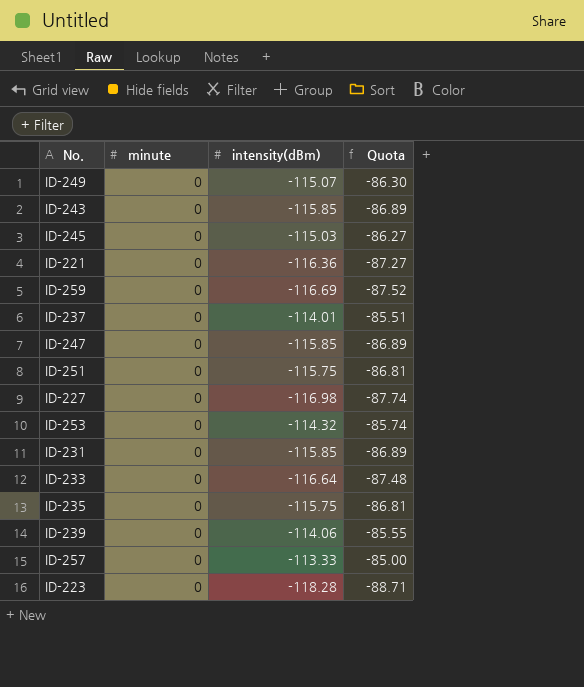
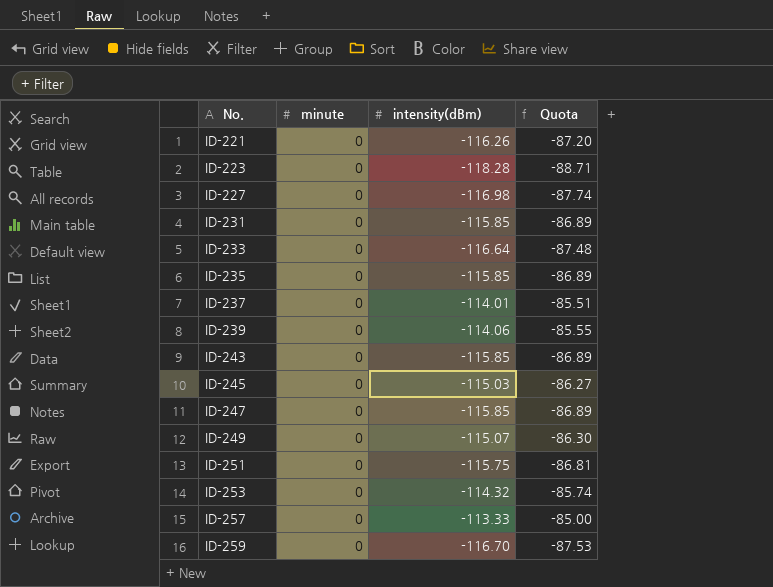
row order: none -> No. ascending
ID-221 | intensity(dBm): -116.36 -> -116.26
ID-221 | Quota: -87.27 -> -87.20
ID-235 | intensity(dBm): -115.75 -> -115.85
ID-235 | Quota: -86.81 -> -86.89
ID-259 | intensity(dBm): -116.69 -> -116.70
ID-259 | Quota: -87.52 -> -87.53

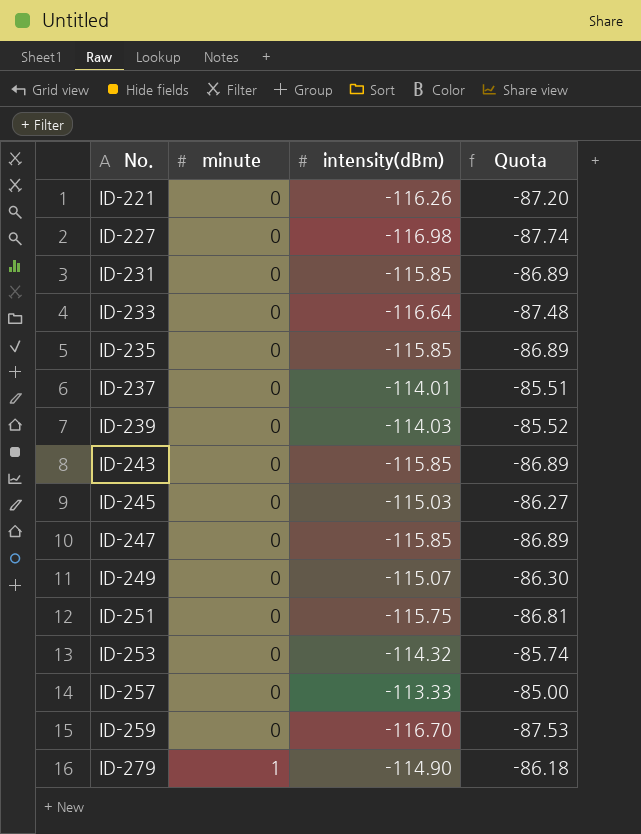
row ID-223: 0 | -118.28 | -88.71 -> none
ID-239 | intensity(dBm): -114.06 -> -114.03
ID-239 | Quota: -85.55 -> -85.52
row ID-279: none -> 1 | -114.90 | -86.18

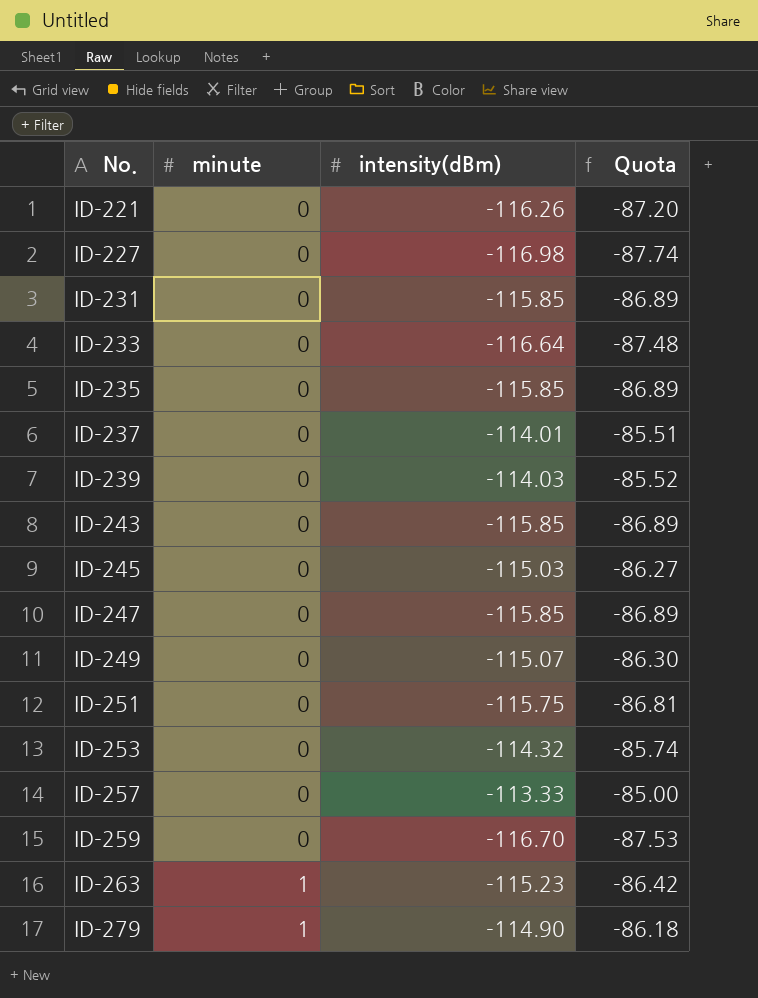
row ID-263: none -> 1 | -115.23 | -86.42

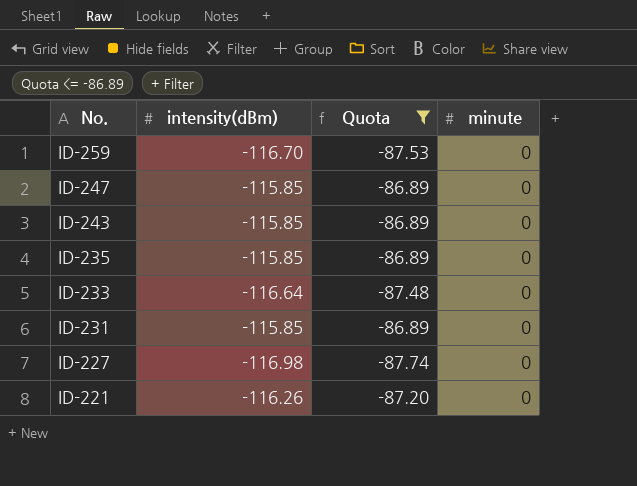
filter: none -> Quota <= -86.89
row order: No. ascending -> No. descending
column minute | position: 2 -> 4

